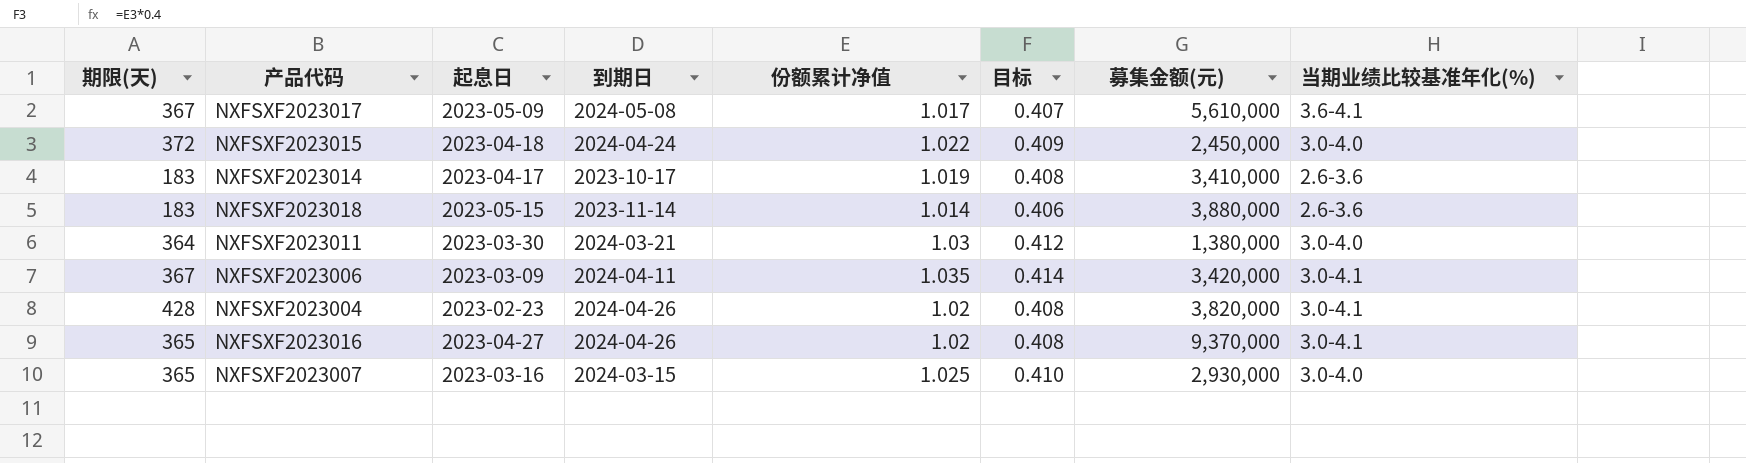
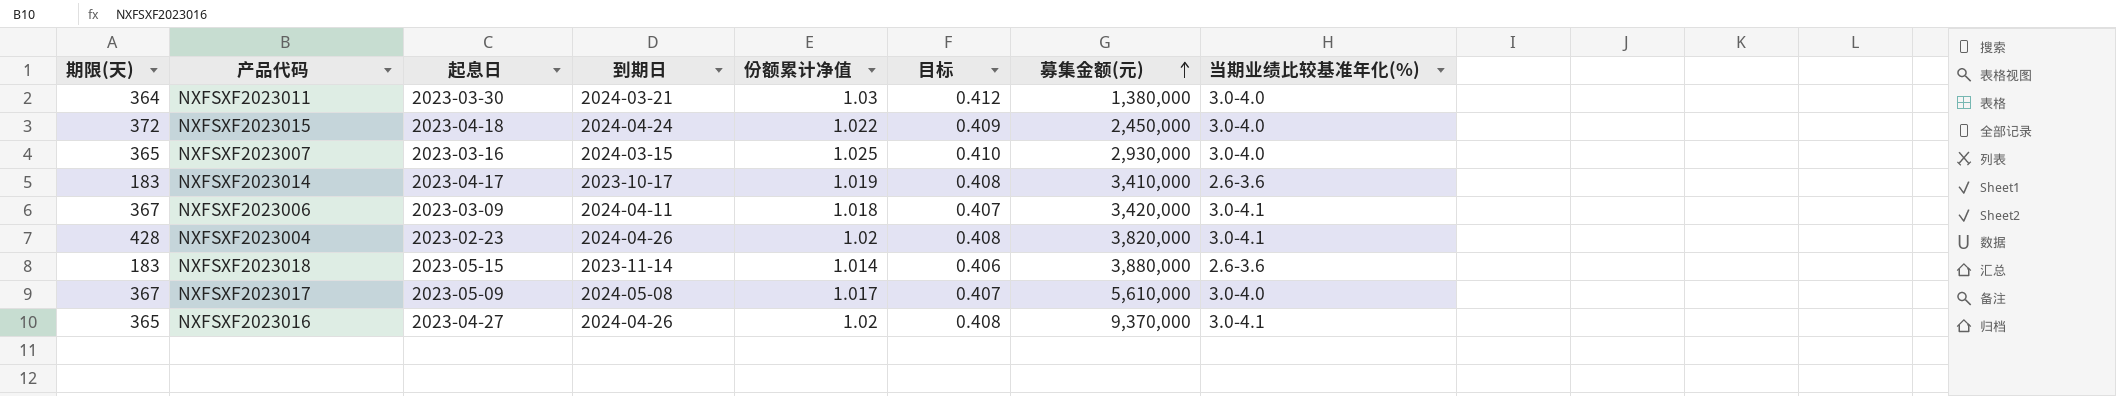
row order: none -> 募集金额(元) ascending
NXFSXF2023006 | 份额累计净值: 1.035 -> 1.018
NXFSXF2023006 | 目标: 0.414 -> 0.407
NXFSXF2023017 | 当期业绩比较基准年化(%): 3.6-4.1 -> 3.0-4.0

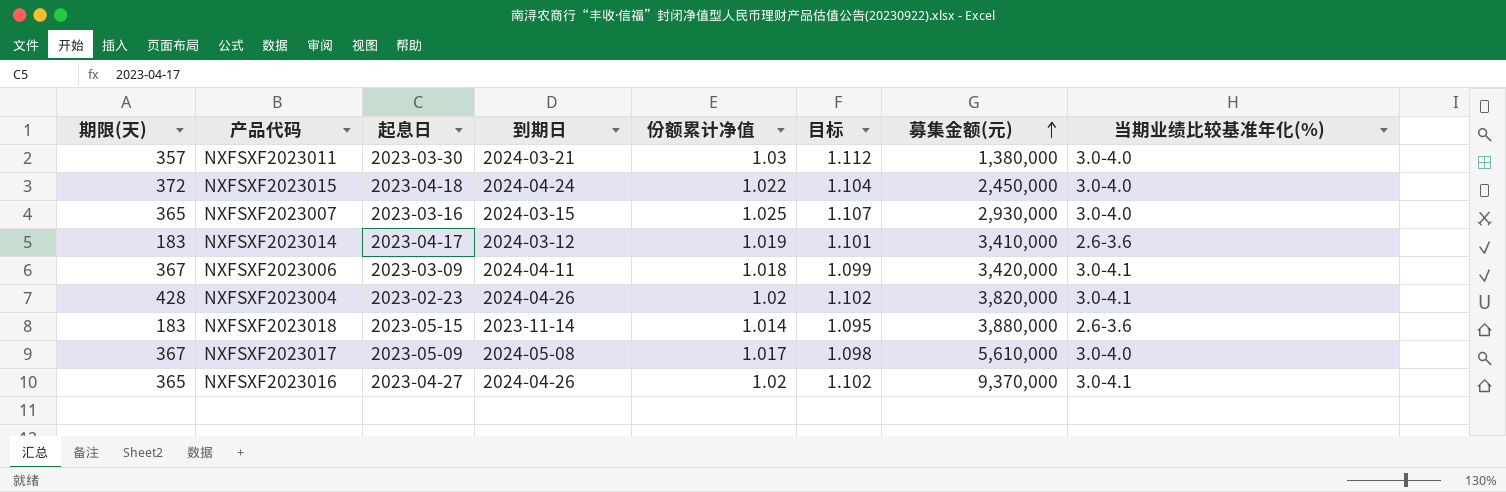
column 目标 | formula: [份额累计净值] * 0.4 -> [份额累计净值] * 1.08
NXFSXF2023011 | 期限(天): 364 -> 357
NXFSXF2023014 | 到期日: 2023-10-17 -> 2024-03-12

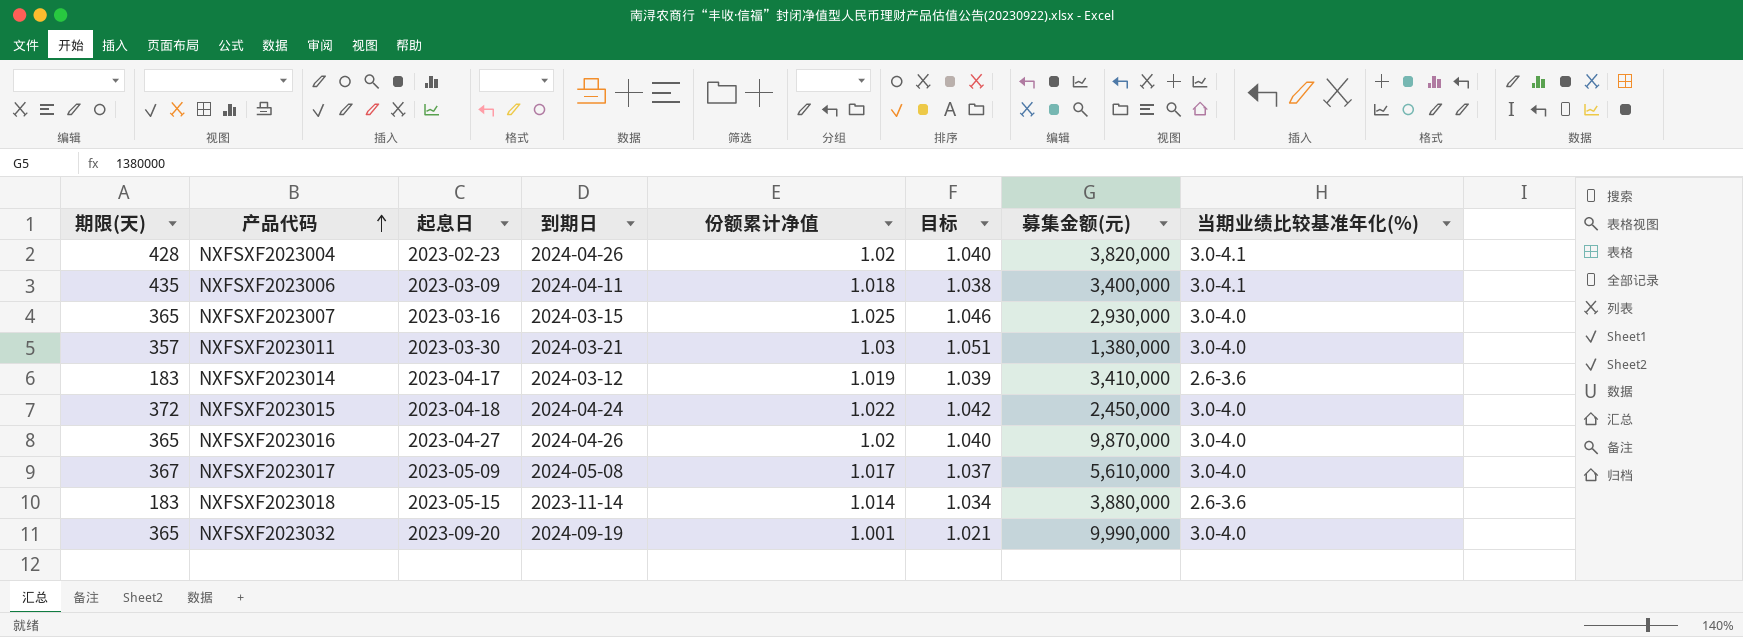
row order: 募集金额(元) ascending -> 产品代码 ascending
column 目标 | formula: [份额累计净值] * 1.08 -> [份额累计净值] * 1.02
NXFSXF2023006 | 期限(天): 367 -> 435
NXFSXF2023006 | 募集金额(元): 3,420,000 -> 3,400,000
NXFSXF2023016 | 募集金额(元): 9,370,000 -> 9,870,000
NXFSXF2023016 | 当期业绩比较基准年化(%): 3.0-4.1 -> 3.0-4.0
row NXFSXF2023032: none -> 365 | 2023-09-20 | 2024-09-19 | 1.001 | 1.021 | 9,990,000 | 3.0-4.0

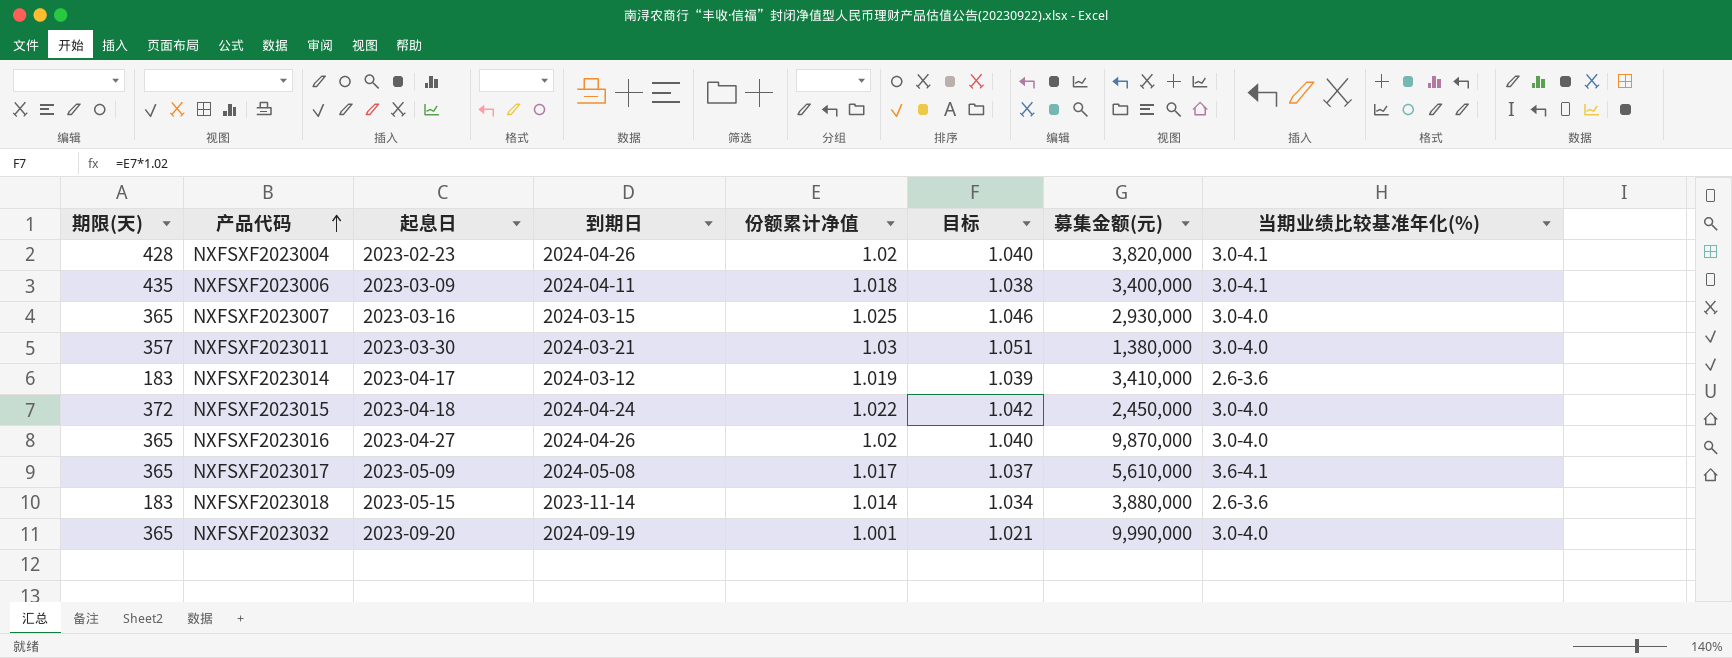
NXFSXF2023017 | 期限(天): 367 -> 365
NXFSXF2023017 | 当期业绩比较基准年化(%): 3.0-4.0 -> 3.6-4.1

